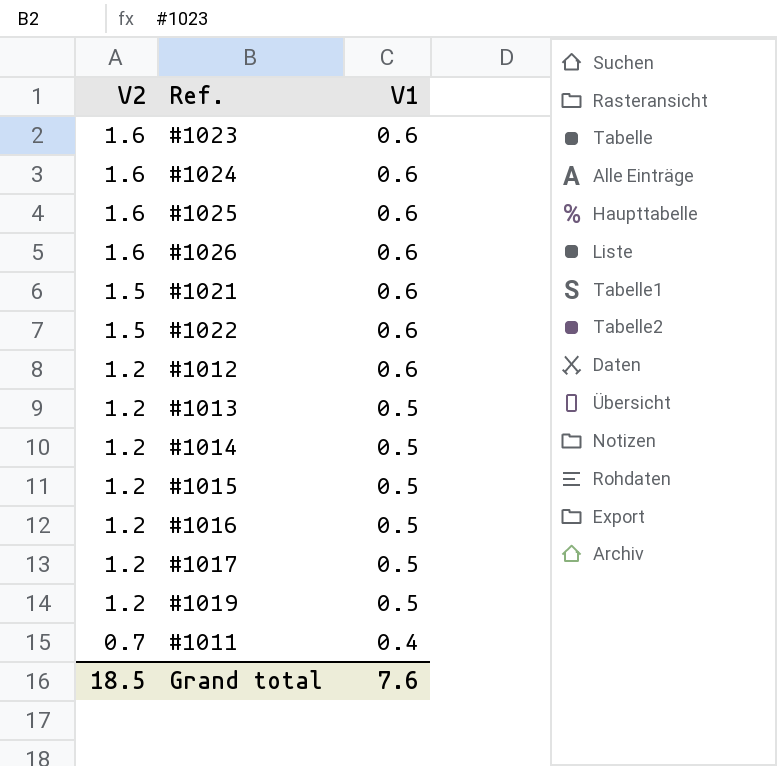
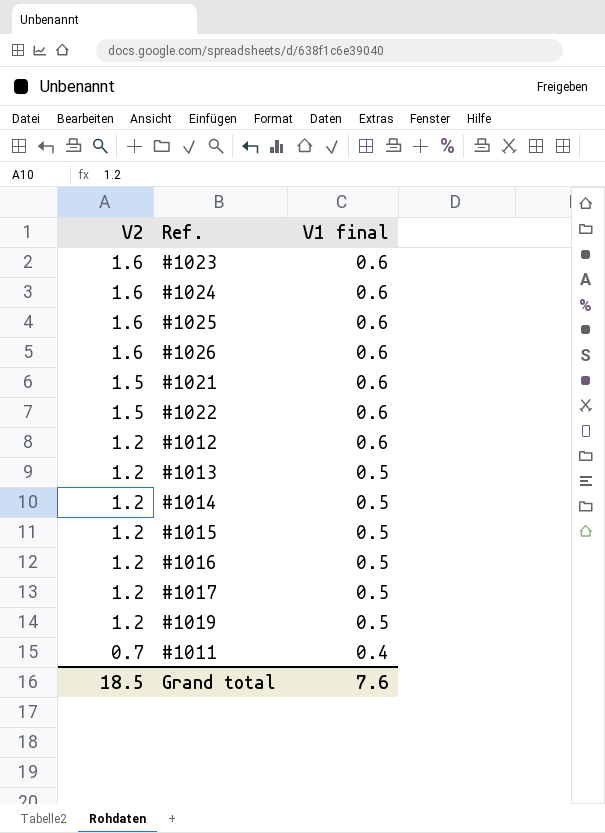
column name: V1 -> V1 final

